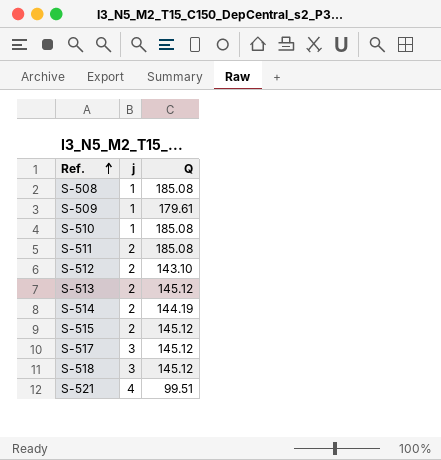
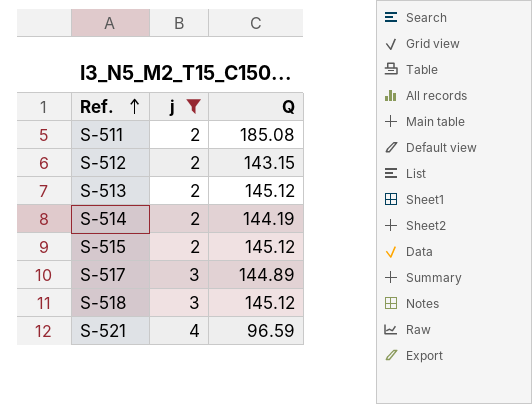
filter: none -> j != 1
S-512 | Q: 143.10 -> 143.15
S-517 | Q: 145.12 -> 144.89
S-521 | Q: 99.51 -> 96.59

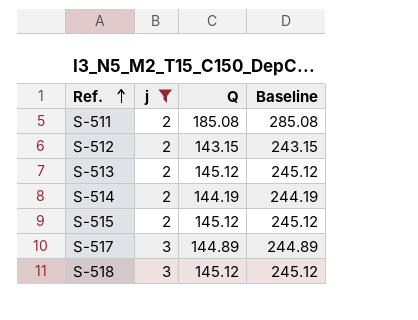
column Baseline | formula: none -> [Q] + 100
row S-521: 4 | 96.59 -> none

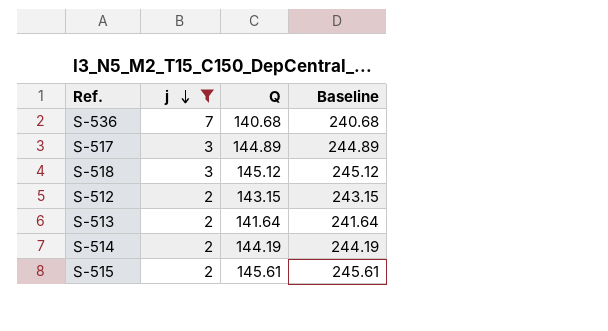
row order: Ref. ascending -> j descending
row S-511: 2 | 185.08 | 285.08 -> none
row S-536: none -> 7 | 140.68 | 240.68
S-513 | Q: 145.12 -> 141.64
S-513 | Baseline: 245.12 -> 241.64
S-515 | Q: 145.12 -> 145.61
S-515 | Baseline: 245.12 -> 245.61

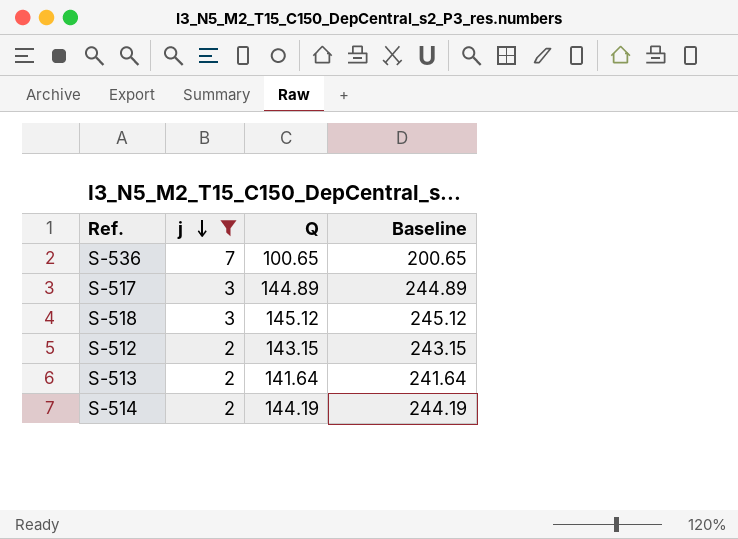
row S-515: 2 | 145.61 | 245.61 -> none
S-536 | Q: 140.68 -> 100.65
S-536 | Baseline: 240.68 -> 200.65

